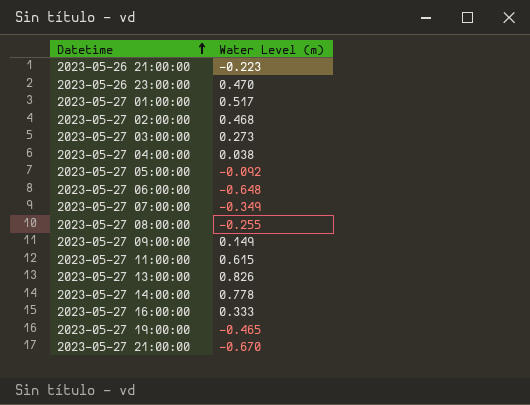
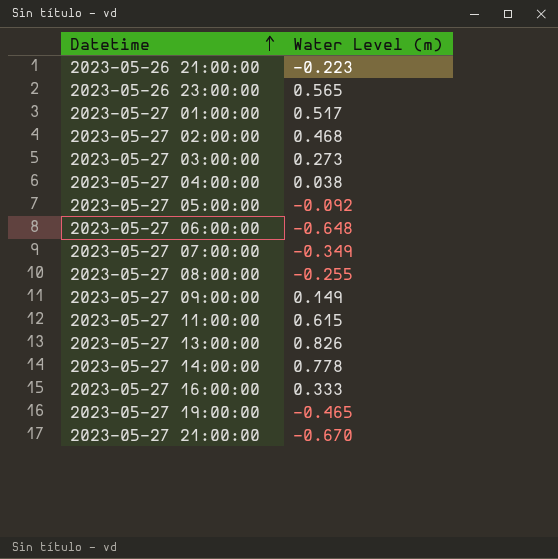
2023-05-26 23:00:00 | Water Level (m): 0.470 -> 0.565

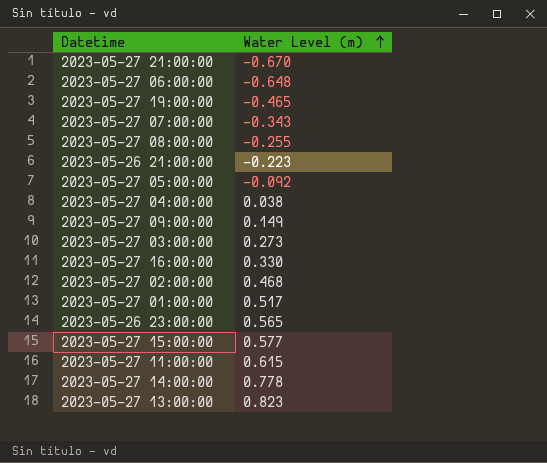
row order: Datetime ascending -> Water Level (m) ascending
2023-05-27 07:00:00 | Water Level (m): -0.349 -> -0.343
2023-05-27 16:00:00 | Water Level (m): 0.333 -> 0.330
row 2023-05-27 15:00:00: none -> 0.577
2023-05-27 13:00:00 | Water Level (m): 0.826 -> 0.823

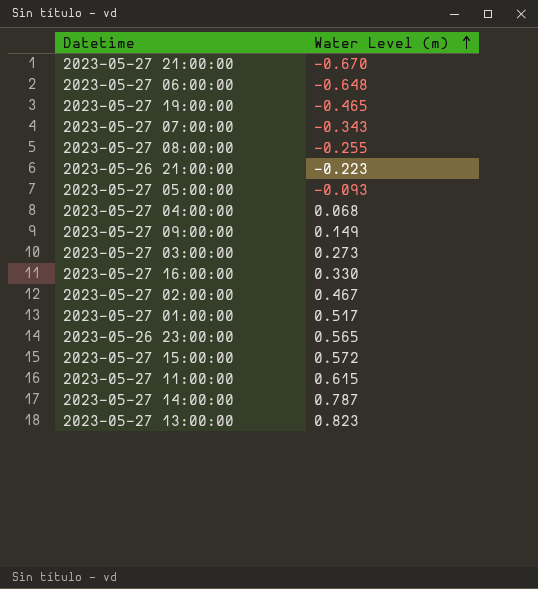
2023-05-27 05:00:00 | Water Level (m): -0.092 -> -0.093
2023-05-27 04:00:00 | Water Level (m): 0.038 -> 0.068
2023-05-27 02:00:00 | Water Level (m): 0.468 -> 0.467
2023-05-27 15:00:00 | Water Level (m): 0.577 -> 0.572
2023-05-27 14:00:00 | Water Level (m): 0.778 -> 0.787

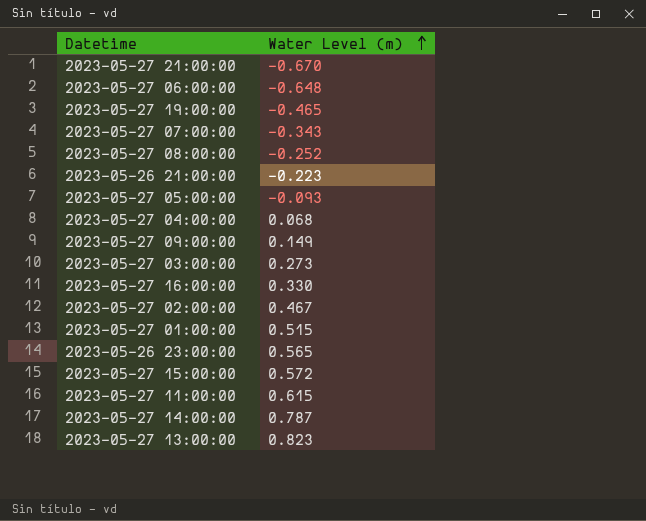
2023-05-27 08:00:00 | Water Level (m): -0.255 -> -0.252
2023-05-27 01:00:00 | Water Level (m): 0.517 -> 0.515

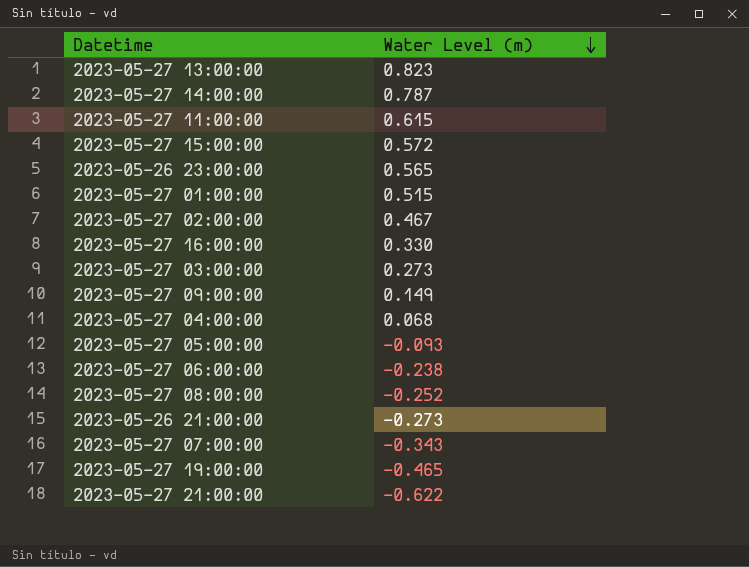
row order: Water Level (m) ascending -> Water Level (m) descending
2023-05-27 06:00:00 | Water Level (m): -0.648 -> -0.238
2023-05-26 21:00:00 | Water Level (m): -0.223 -> -0.273
2023-05-27 21:00:00 | Water Level (m): -0.670 -> -0.622

